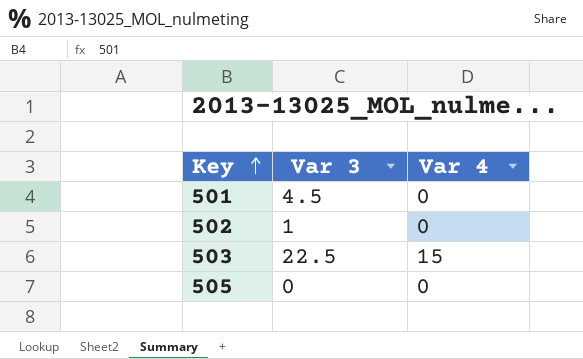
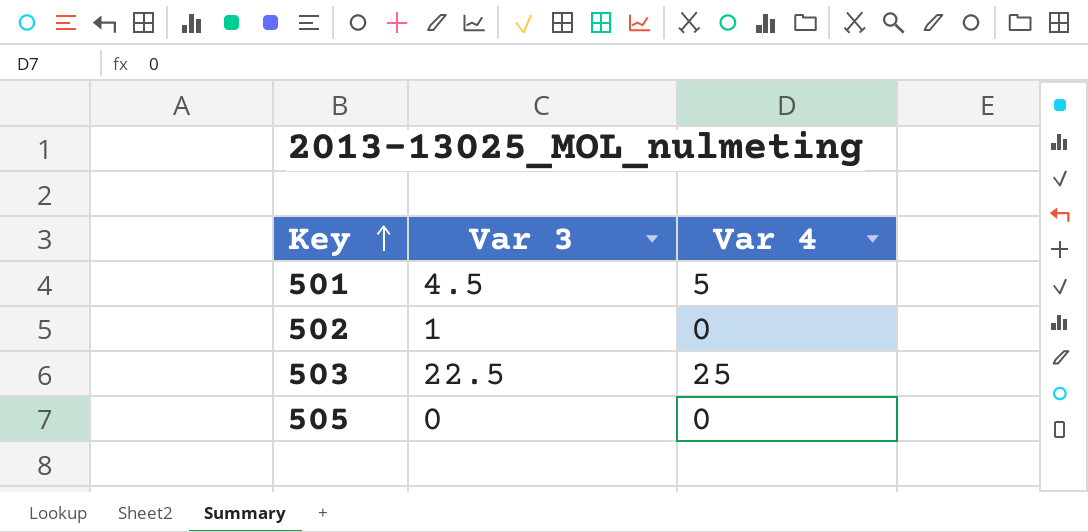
501 | Var 4: 0 -> 5
503 | Var 4: 15 -> 25

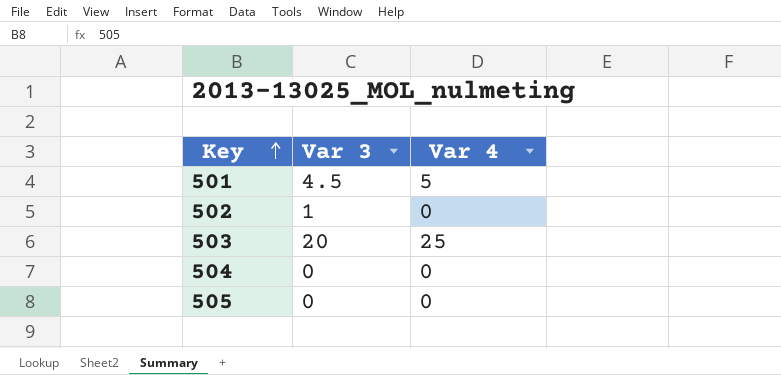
503 | Var 3: 22.5 -> 20
row 504: none -> 0 | 0

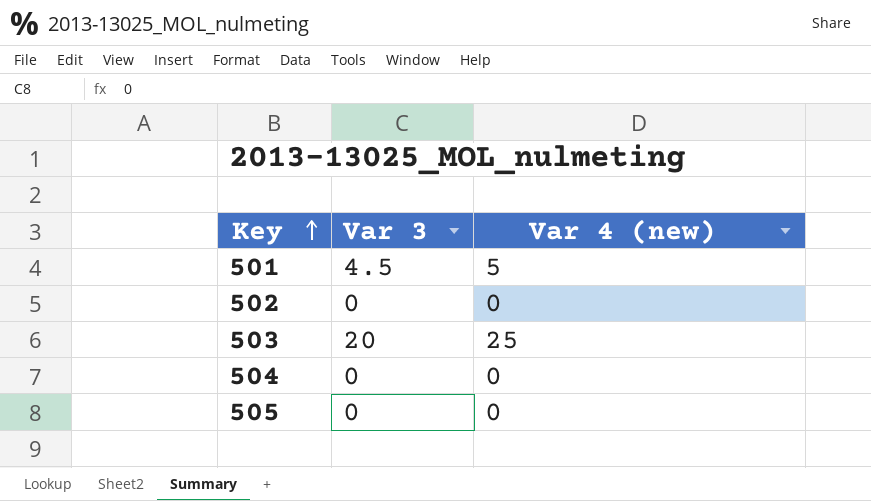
column name: Var 4 -> Var 4 (new)
502 | Var 3: 1 -> 0

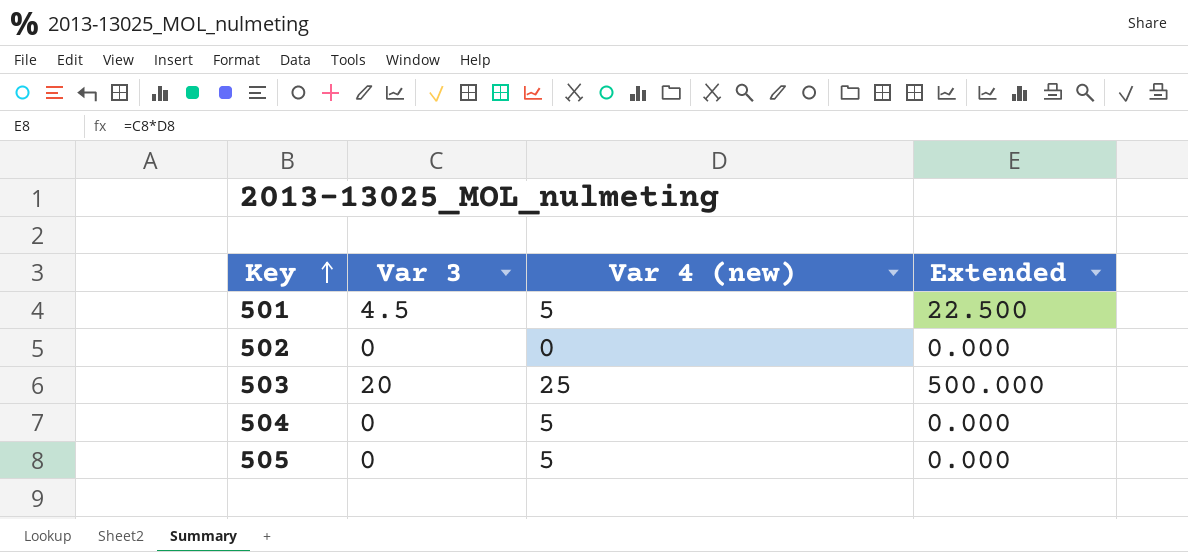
column Extended | formula: none -> [Var 3] * [Var 4 (new)]
504 | Var 4 (new): 0 -> 5
505 | Var 4 (new): 0 -> 5

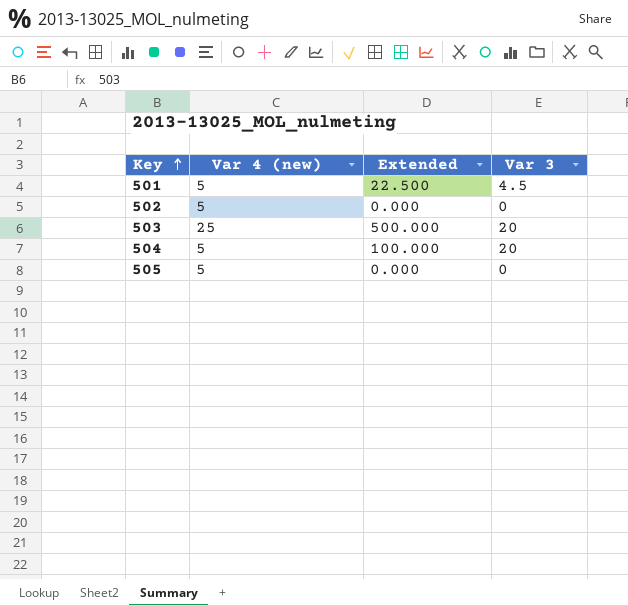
column Var 3 | position: 2 -> 4
502 | Var 4 (new): 0 -> 5
504 | Extended: 0.000 -> 100.000
504 | Var 3: 0 -> 20

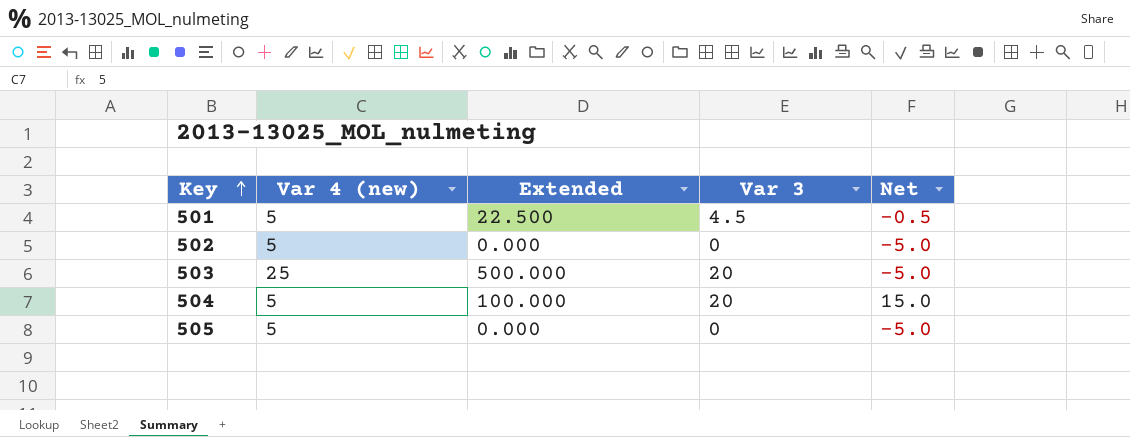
column Net | formula: none -> [Var 3] - [Var 4 (new)]

